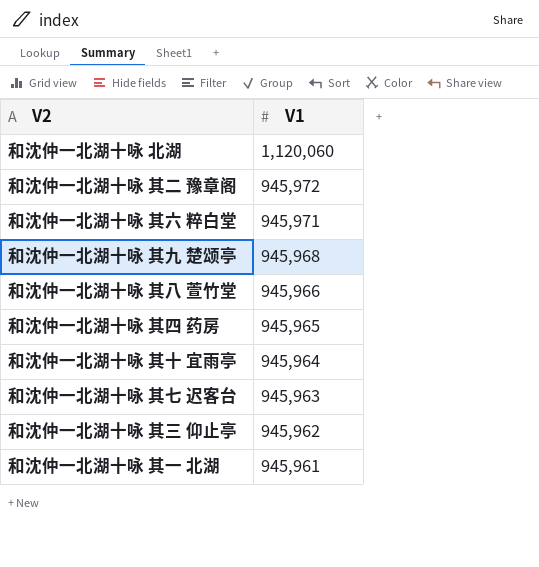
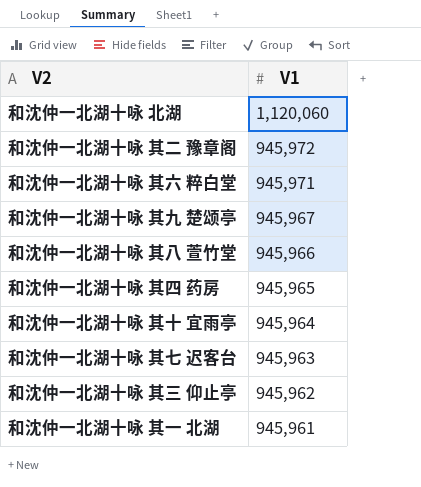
和沈仲一北湖十咏 其九 楚颂亭 | V1: 945,968 -> 945,967

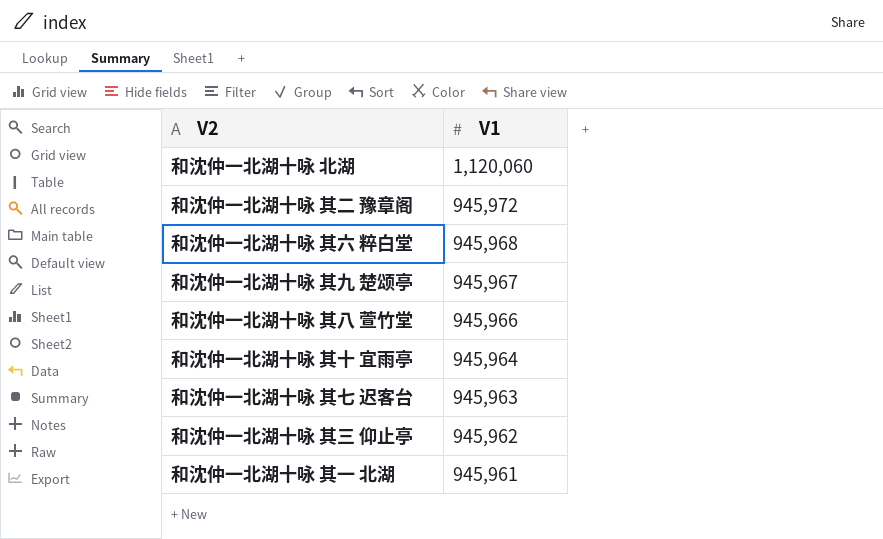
row 和沈仲一北湖十咏 其四 药房: 945,965 -> none
和沈仲一北湖十咏 其六 粹白堂 | V1: 945,971 -> 945,968

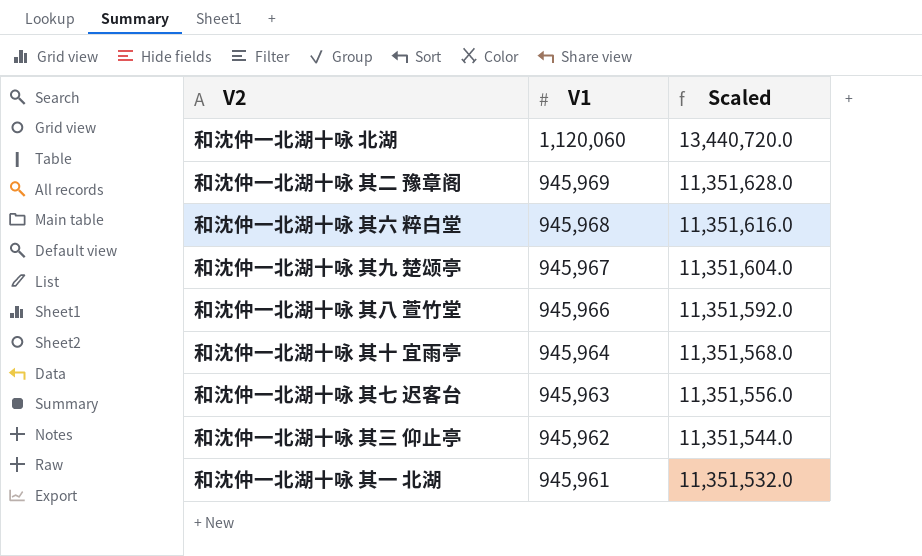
column Scaled | formula: none -> [V1] * 12
和沈仲一北湖十咏 其二 豫章阁 | V1: 945,972 -> 945,969

